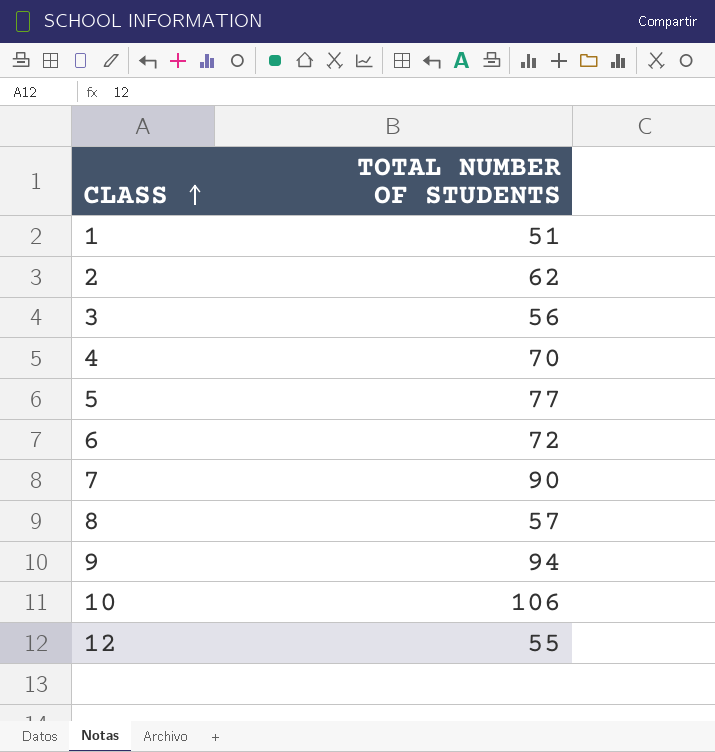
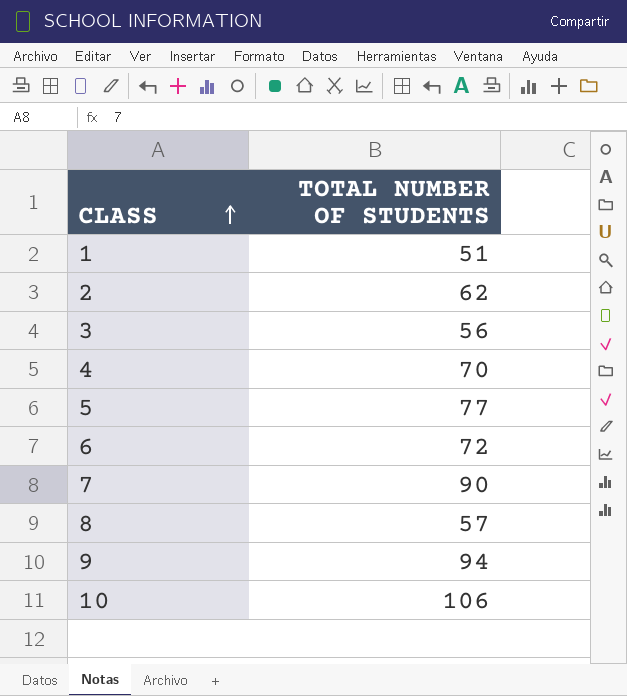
row 12: 55 -> none

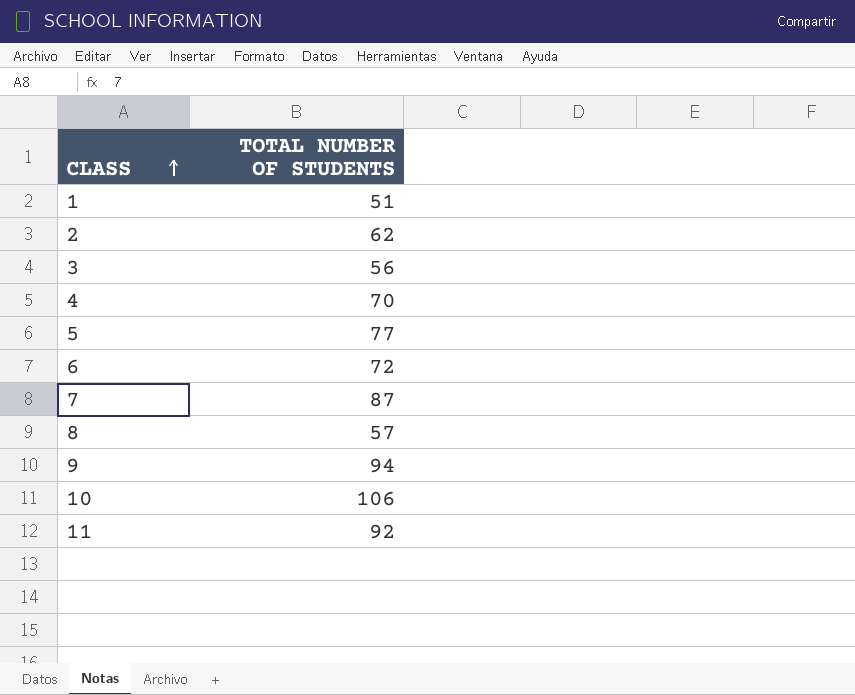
7 | TOTAL NUMBER OF STUDENTS: 90 -> 87
row 11: none -> 92

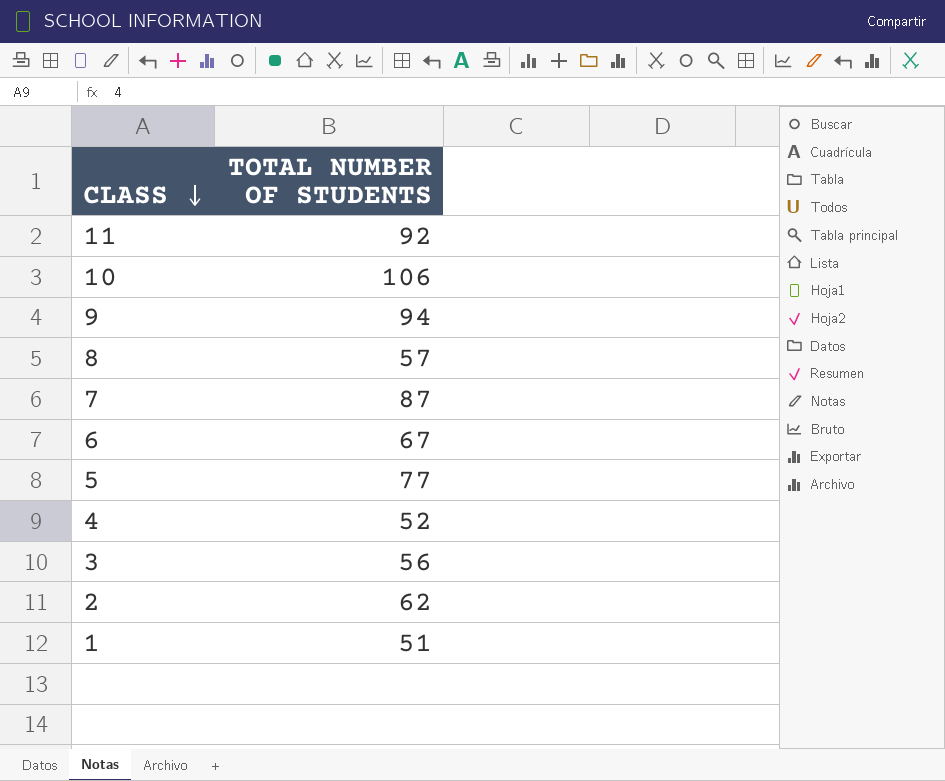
row order: CLASS ascending -> CLASS descending
6 | TOTAL NUMBER OF STUDENTS: 72 -> 67
4 | TOTAL NUMBER OF STUDENTS: 70 -> 52

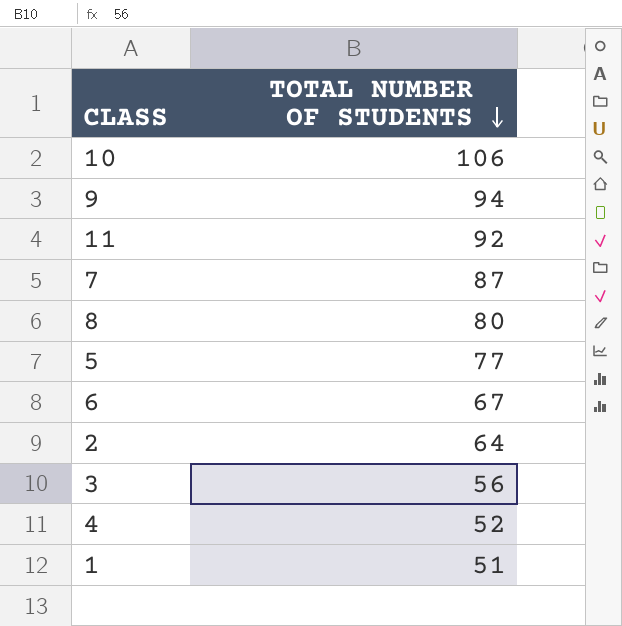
row order: CLASS descending -> TOTAL NUMBER OF STUDENTS descending
8 | TOTAL NUMBER OF STUDENTS: 57 -> 80
2 | TOTAL NUMBER OF STUDENTS: 62 -> 64

